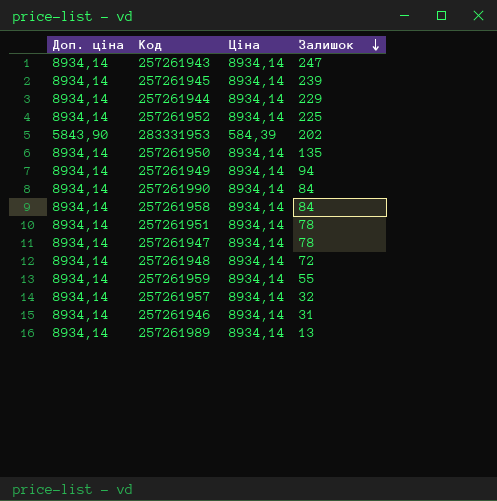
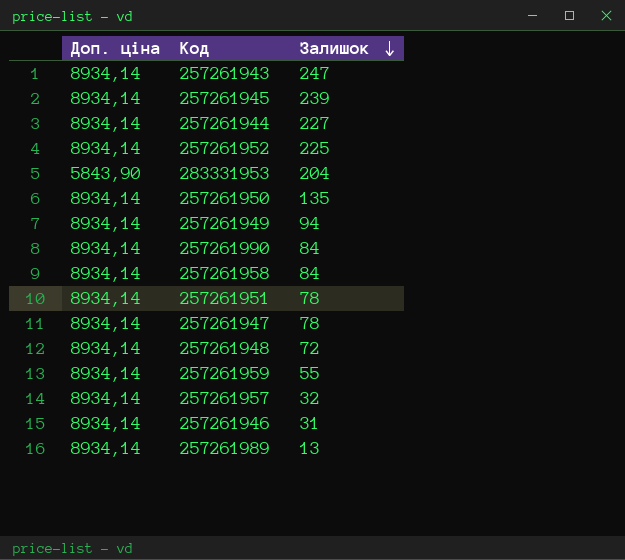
column Ціна | position: 3 -> none
257261944 | Залишок: 229 -> 227
283331953 | Залишок: 202 -> 204

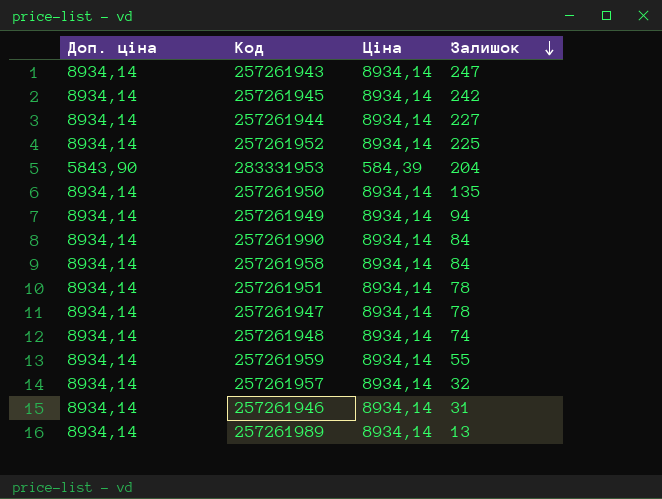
column Ціна | position: none -> 3
257261945 | Залишок: 239 -> 242
257261948 | Залишок: 72 -> 74

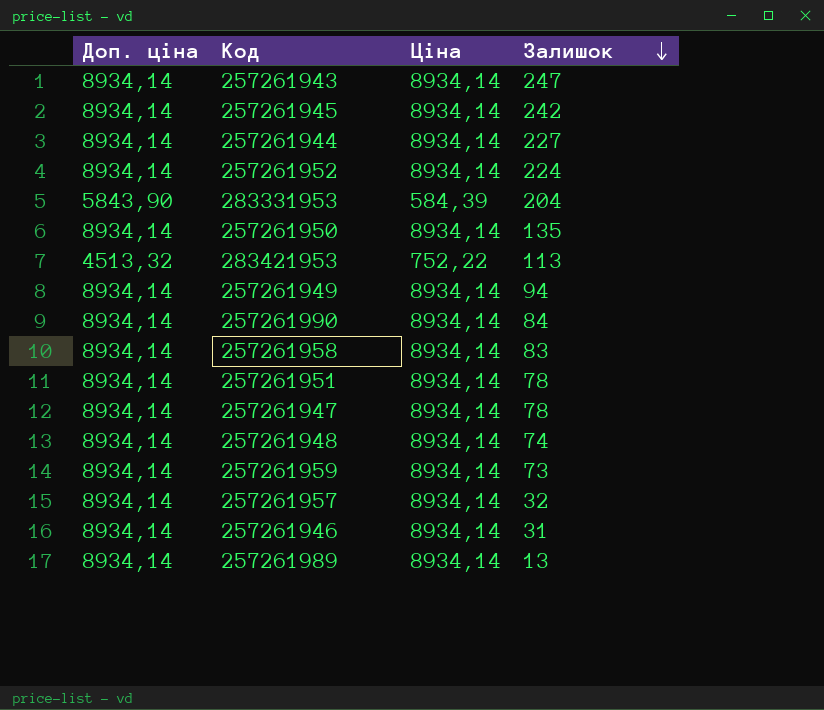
257261952 | Залишок: 225 -> 224
row 283421953: none -> 4513,32 | 752,22 | 113
257261958 | Залишок: 84 -> 83
257261959 | Залишок: 55 -> 73

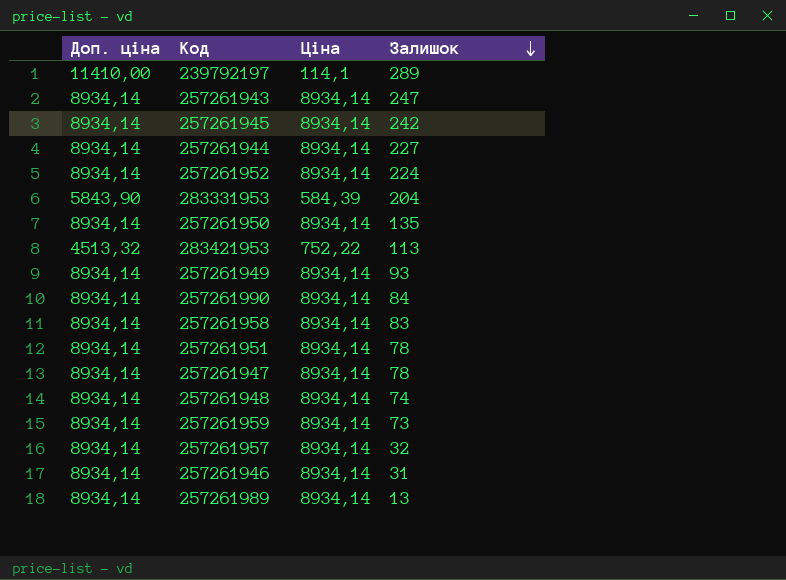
row 239792197: none -> 11410,00 | 114,1 | 289
257261949 | Залишок: 94 -> 93

